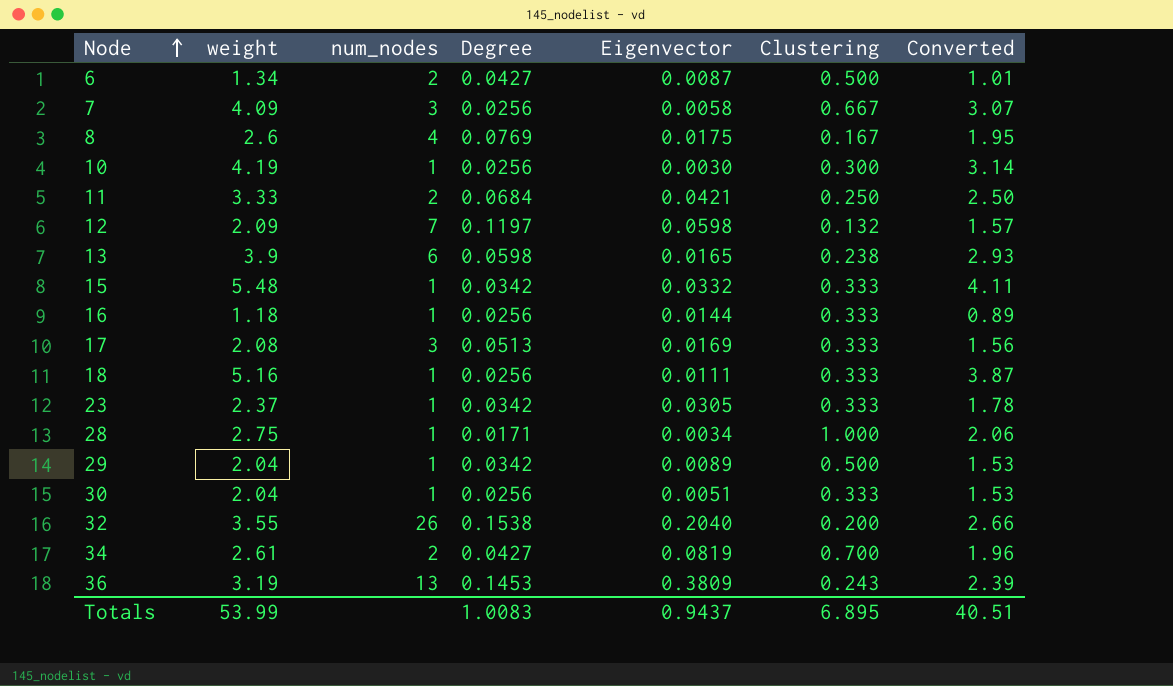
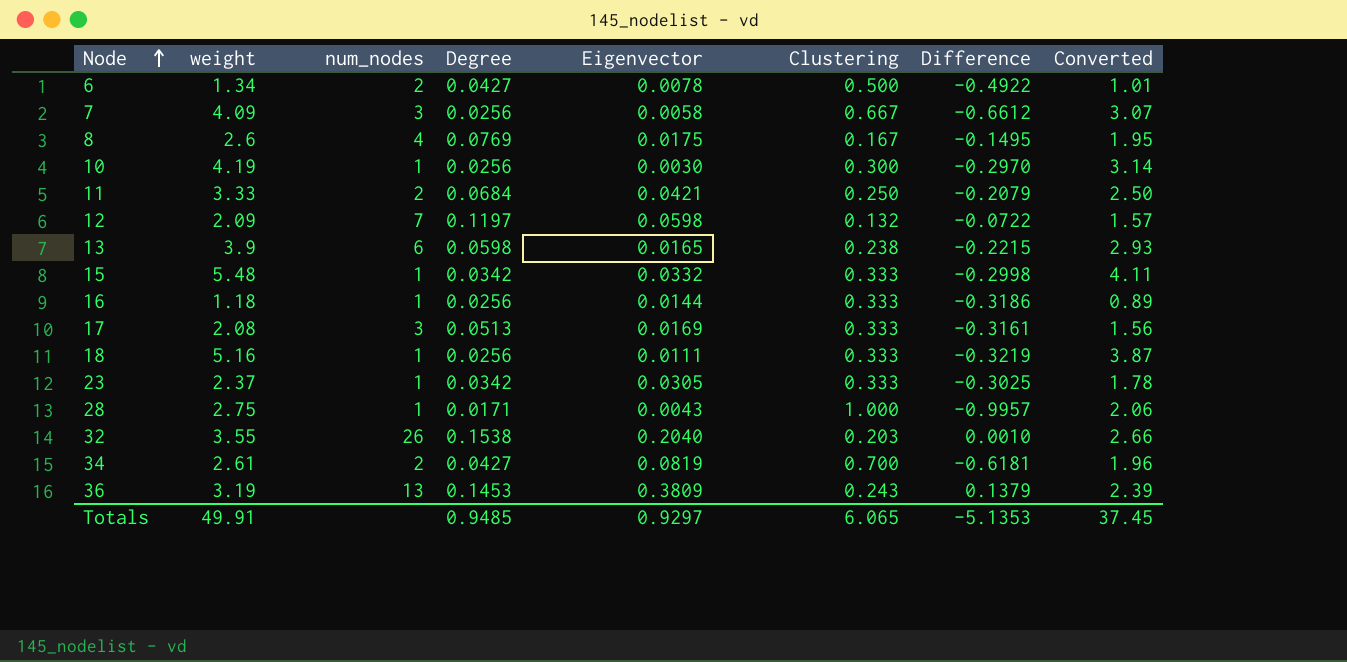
column Difference | formula: none -> [Eigenvector] - [Clustering]
row 29: 2.04 | 1 | 0.0342 | 0.0089 | 0.500 | 1.53 -> none
row 30: 2.04 | 1 | 0.0256 | 0.0051 | 0.333 | 1.53 -> none
6 | Eigenvector: 0.0087 -> 0.0078
28 | Eigenvector: 0.0034 -> 0.0043
32 | Clustering: 0.200 -> 0.203
Totals | weight: 53.99 -> 49.91
Totals | Degree: 1.0083 -> 0.9485
Totals | Eigenvector: 0.9437 -> 0.9297
Totals | Clustering: 6.895 -> 6.065
Totals | Converted: 40.51 -> 37.45

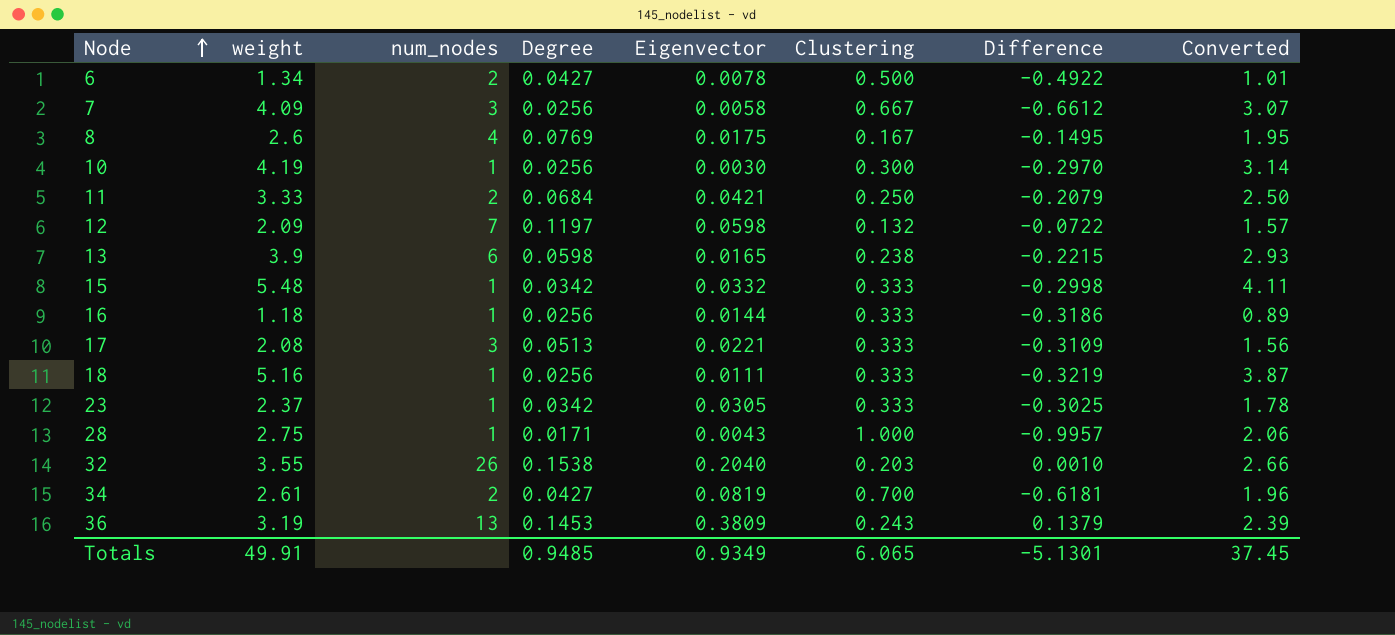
17 | Eigenvector: 0.0169 -> 0.0221
17 | Difference: -0.3161 -> -0.3109
Totals | Eigenvector: 0.9297 -> 0.9349
Totals | Difference: -5.1353 -> -5.1301

